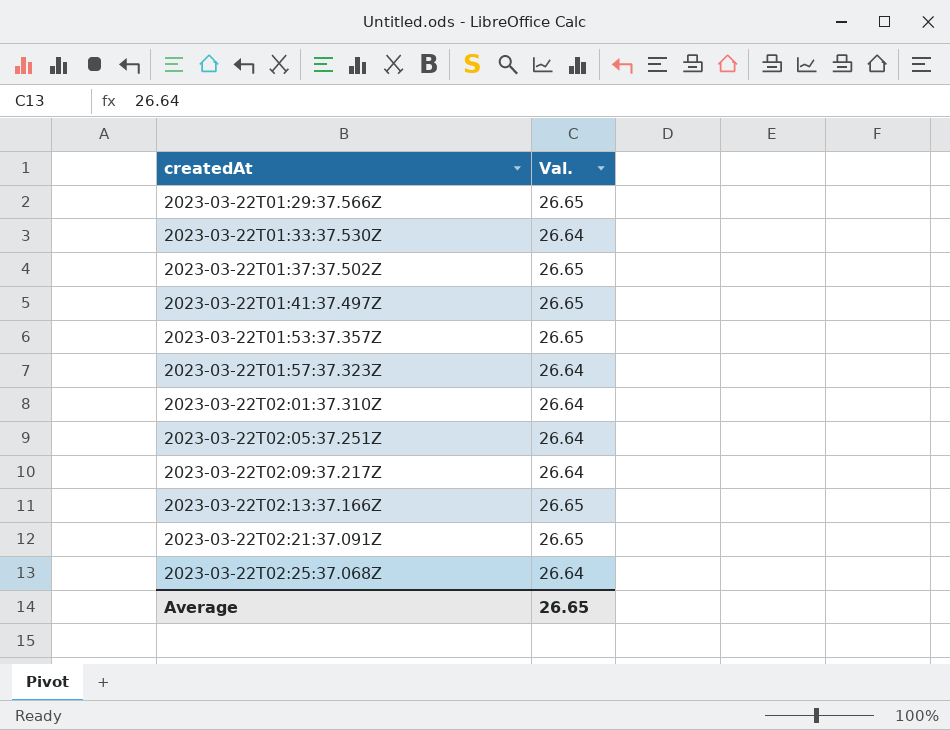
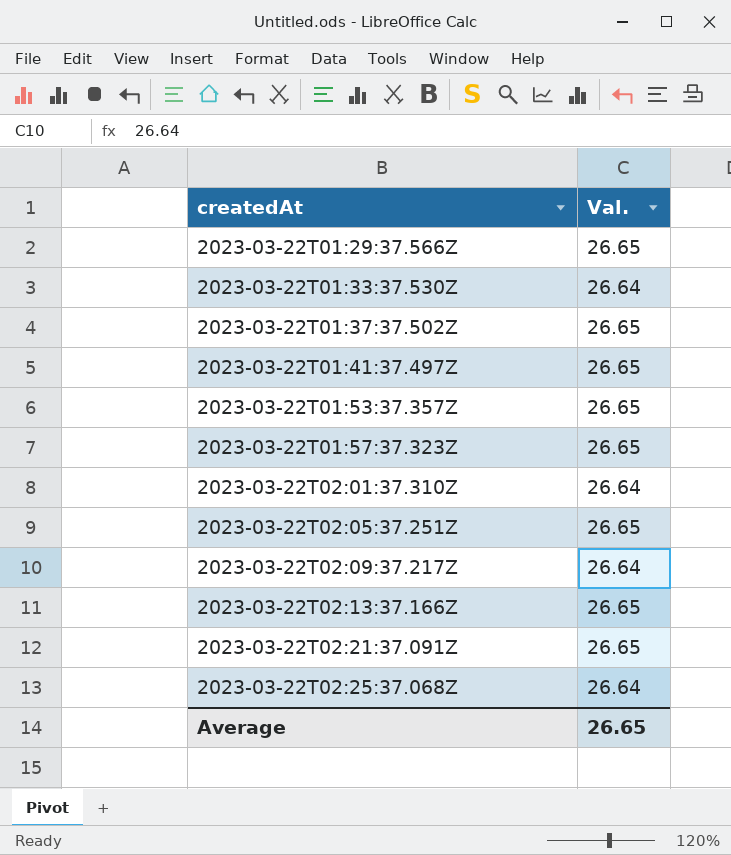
2023-03-22T01:57:37.323Z | Val.: 26.64 -> 26.65
2023-03-22T02:05:37.251Z | Val.: 26.64 -> 26.65

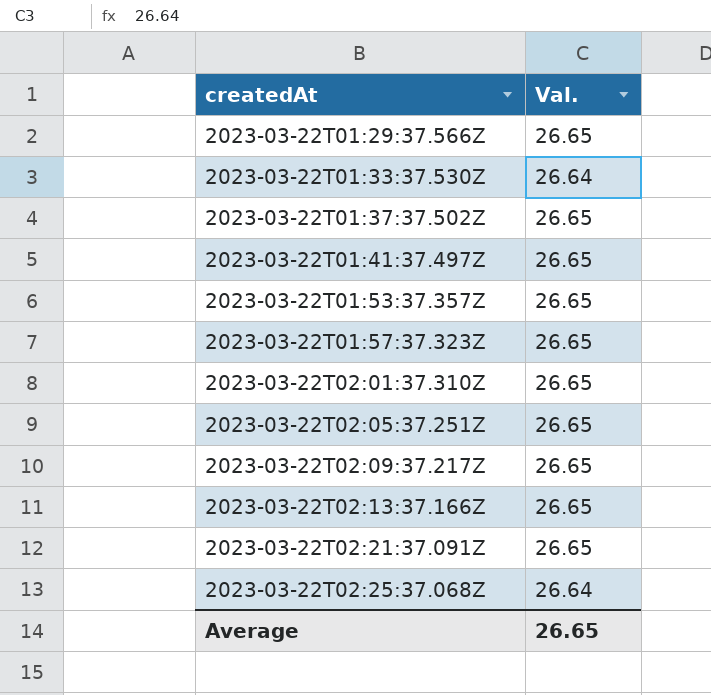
2023-03-22T02:01:37.310Z | Val.: 26.64 -> 26.65
2023-03-22T02:09:37.217Z | Val.: 26.64 -> 26.65

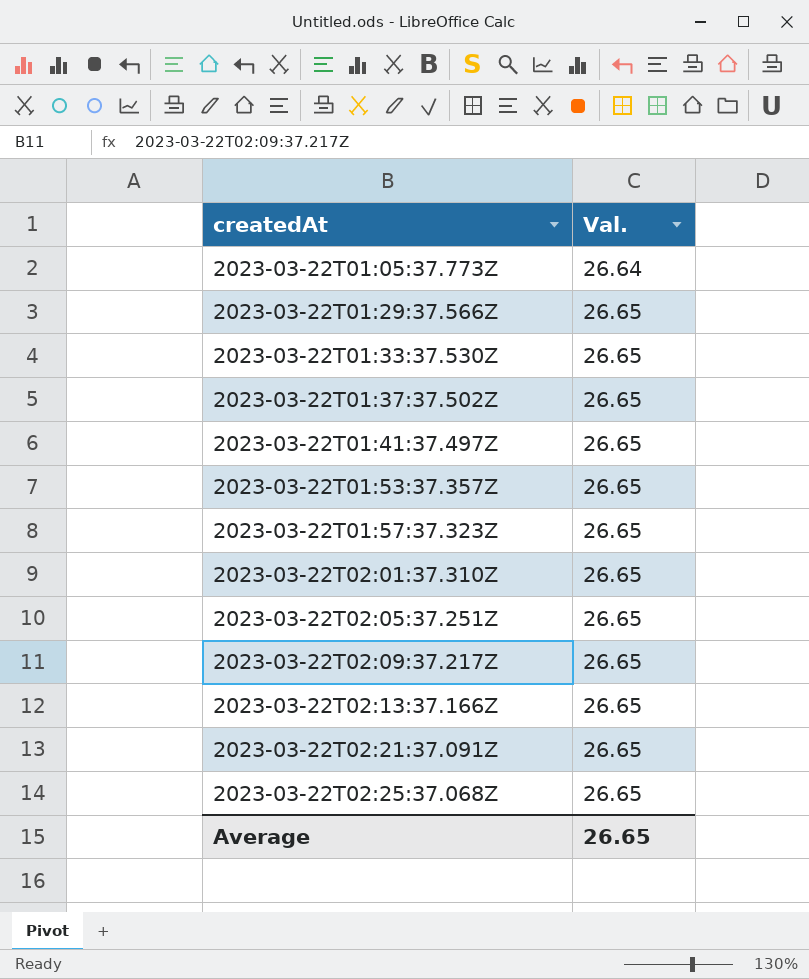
row 2023-03-22T01:05:37.773Z: none -> 26.64
2023-03-22T01:33:37.530Z | Val.: 26.64 -> 26.65
2023-03-22T02:25:37.068Z | Val.: 26.64 -> 26.65

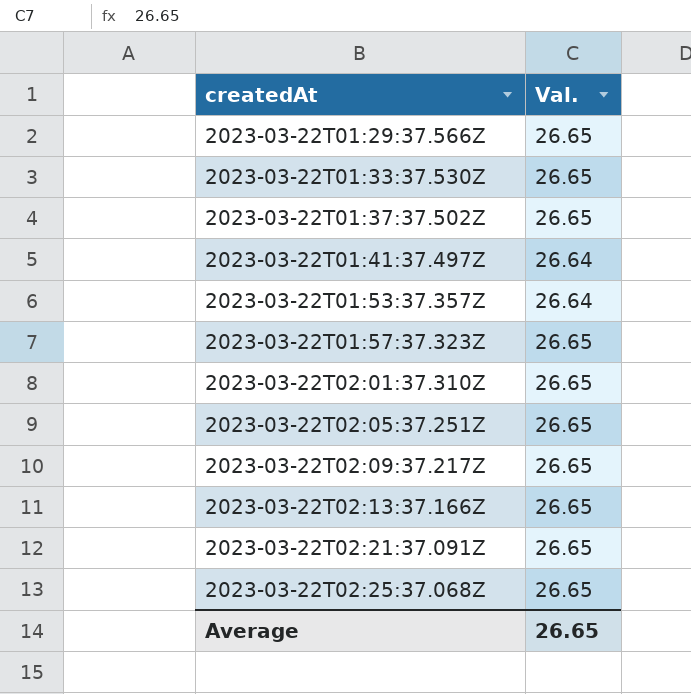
row 2023-03-22T01:05:37.773Z: 26.64 -> none
2023-03-22T01:41:37.497Z | Val.: 26.65 -> 26.64
2023-03-22T01:53:37.357Z | Val.: 26.65 -> 26.64

